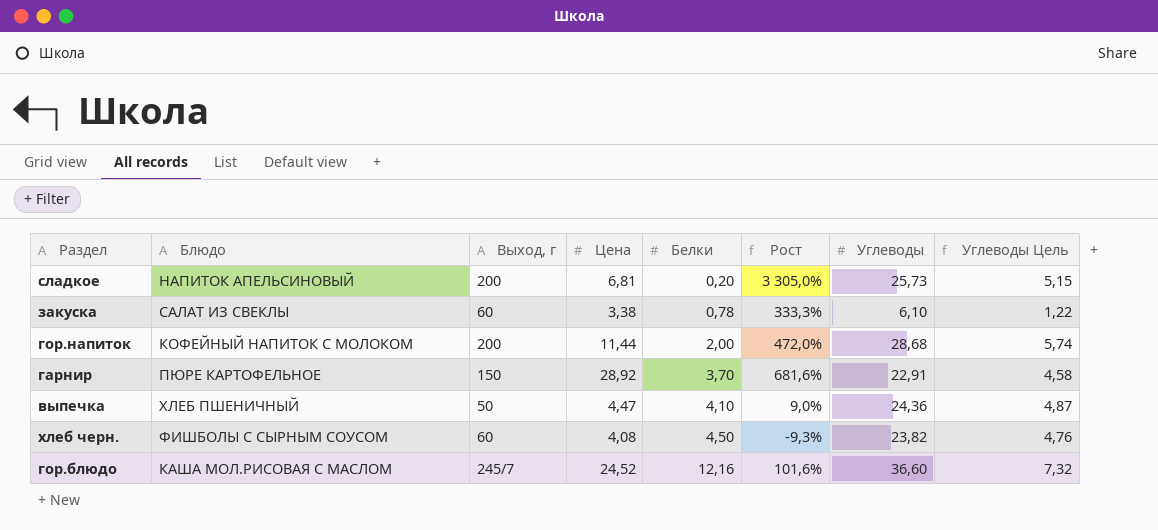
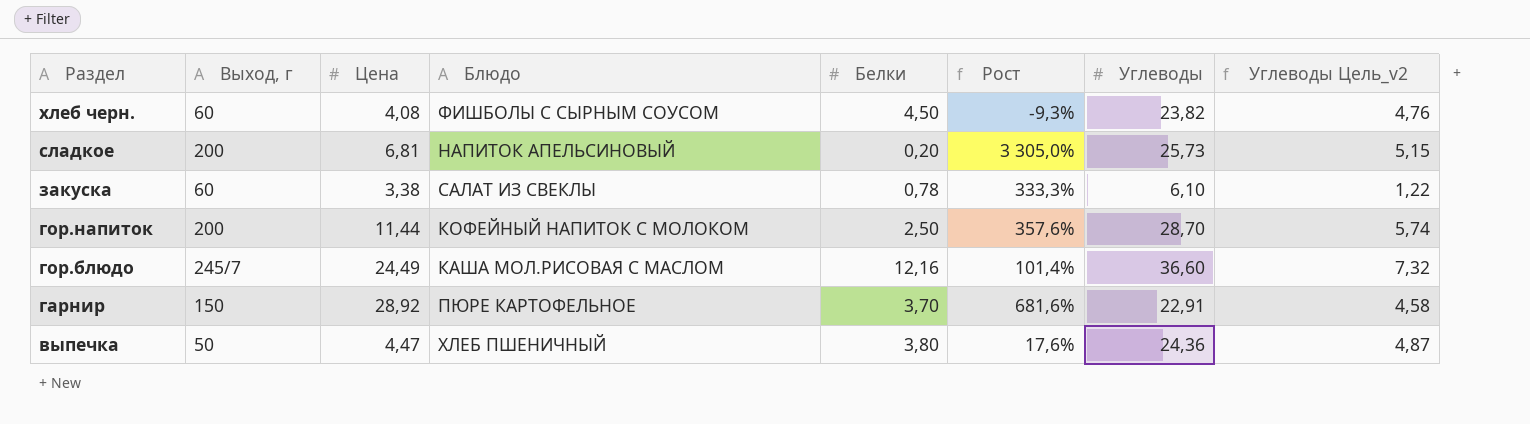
row order: Белки ascending -> Раздел descending
column Блюдо | position: 2 -> 4
column name: Углеводы Цель -> Углеводы Цель_v2
гор.напиток | Белки: 2,00 -> 2,50
гор.напиток | Рост: 472,0% -> 357,6%
гор.напиток | Углеводы: 28,68 -> 28,70
гор.блюдо | Цена: 24,52 -> 24,49
гор.блюдо | Рост: 101,6% -> 101,4%
выпечка | Белки: 4,10 -> 3,80
выпечка | Рост: 9,0% -> 17,6%

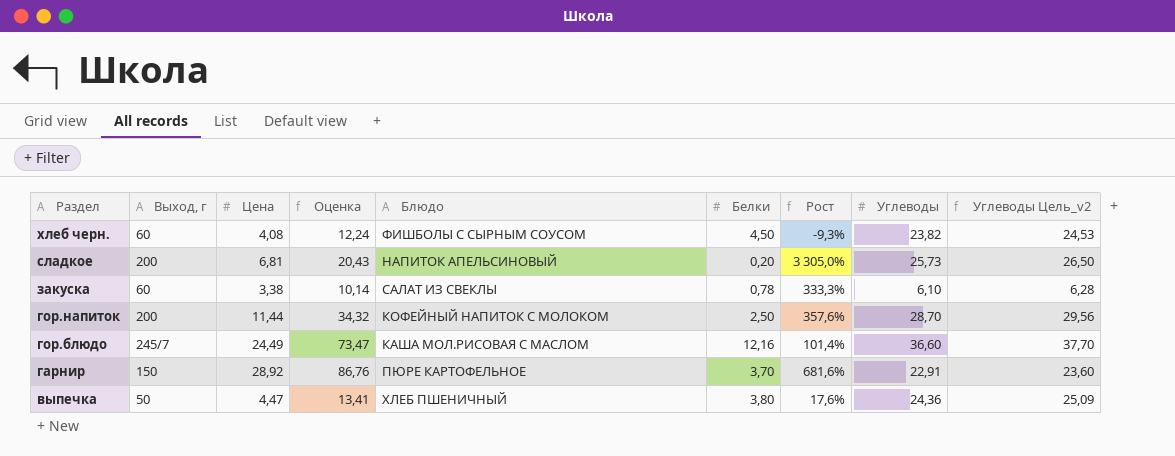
column Оценка | formula: none -> [Цена] * 3
column Углеводы Цель_v2 | formula: [Углеводы] * 0,2 -> [Углеводы] * 1,03

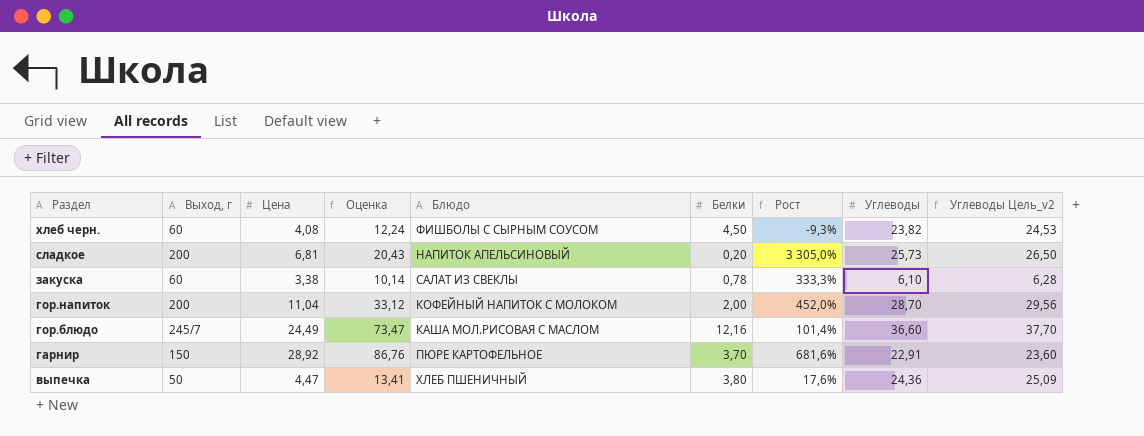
гор.напиток | Цена: 11,44 -> 11,04
гор.напиток | Оценка: 34,32 -> 33,12
гор.напиток | Белки: 2,50 -> 2,00
гор.напиток | Рост: 357,6% -> 452,0%

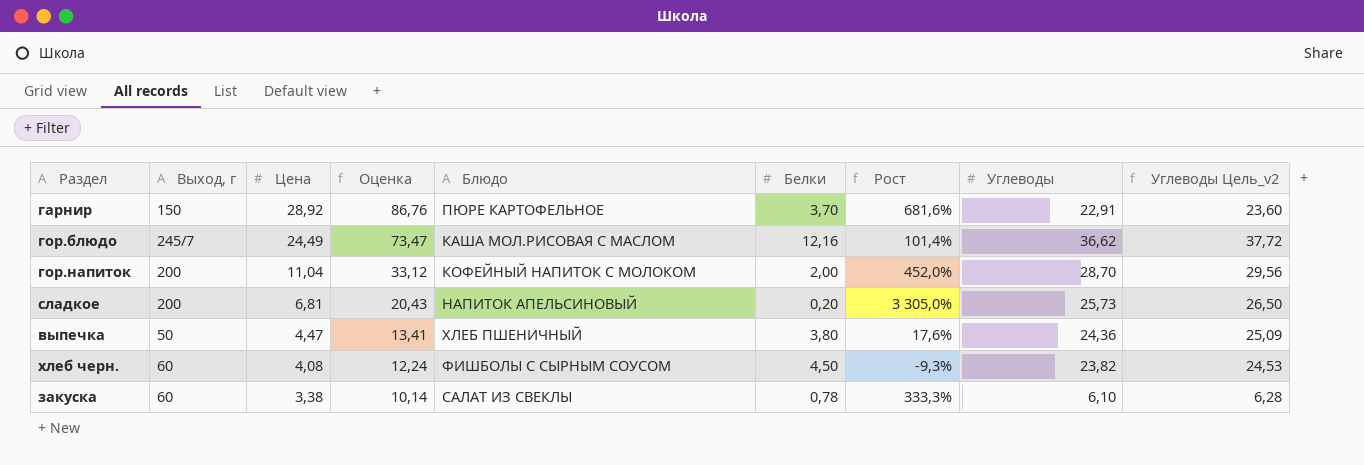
row order: Раздел descending -> Цена descending
гор.блюдо | Углеводы: 36,60 -> 36,62
гор.блюдо | Углеводы Цель_v2: 37,70 -> 37,72

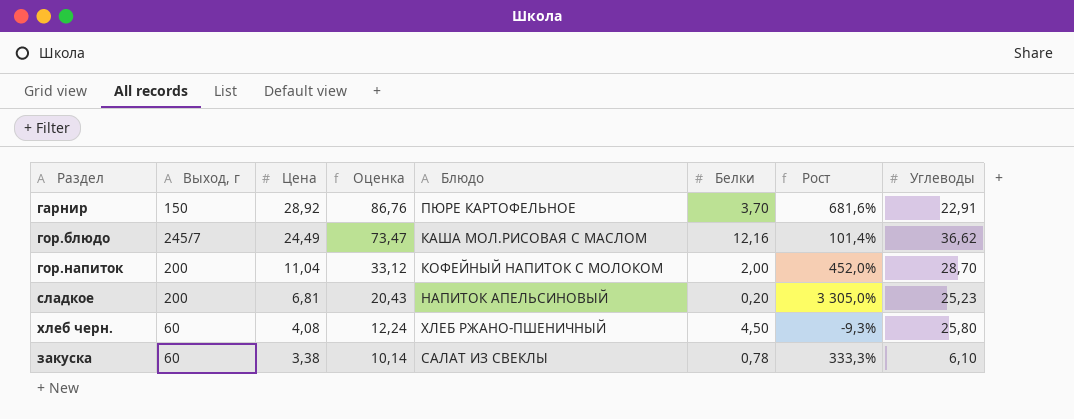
column Углеводы Цель_v2 | formula: [Углеводы] * 1,03 -> none
row выпечка: 50 | 4,47 | 13,41 | ХЛЕБ ПШЕНИЧНЫЙ | 3,80 | 17,6% | 24,36 | 25,09 -> none
сладкое | Углеводы: 25,73 -> 25,23
хлеб черн. | Блюдо: ФИШБОЛЫ С СЫРНЫМ СОУСОМ -> ХЛЕБ РЖАНО-ПШЕНИЧНЫЙ
хлеб черн. | Углеводы: 23,82 -> 25,80

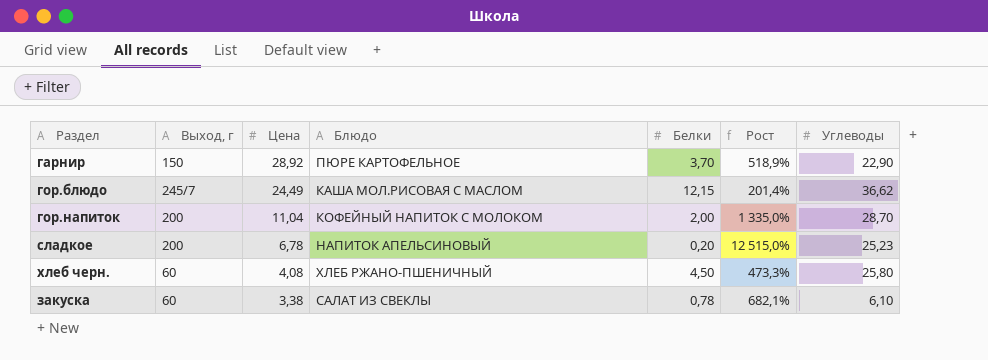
column Оценка | formula: [Цена] * 3 -> none
column Рост | formula: ([Цена] - [Белки]) / [Белки] -> ([Углеводы] - [Белки]) / [Белки]
гарнир | Углеводы: 22,91 -> 22,90
гор.блюдо | Белки: 12,16 -> 12,15
сладкое | Цена: 6,81 -> 6,78

